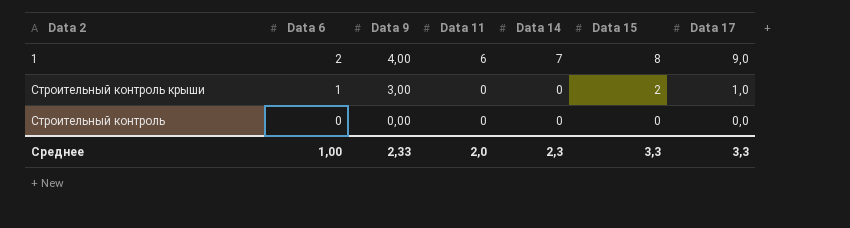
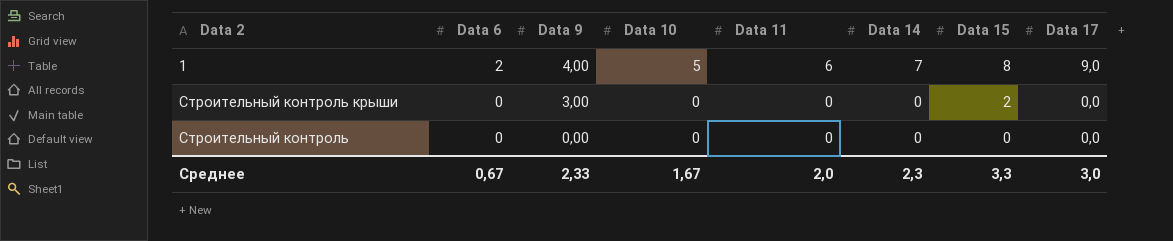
column Data 10 | position: none -> 4
Строительный контроль крыши | Data 6: 1 -> 0
Строительный контроль крыши | Data 17: 1,0 -> 0,0
Среднее | Data 6: 1,00 -> 0,67
Среднее | Data 17: 3,3 -> 3,0

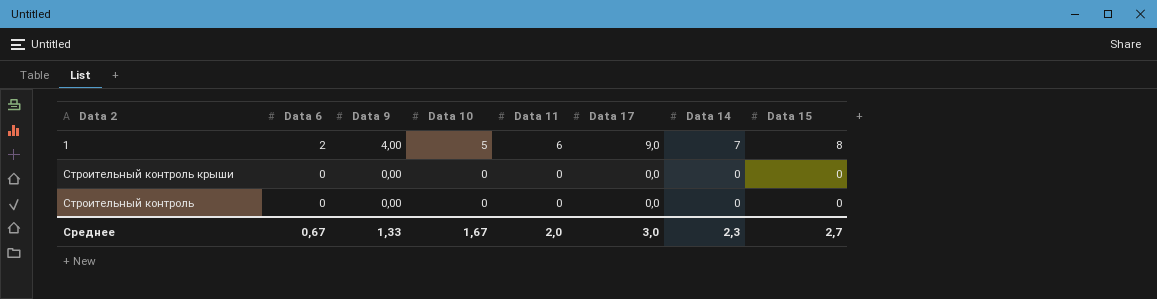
column Data 17 | position: 8 -> 6
Строительный контроль крыши | Data 9: 3,00 -> 0,00
Строительный контроль крыши | Data 15: 2 -> 0
Среднее | Data 9: 2,33 -> 1,33
Среднее | Data 15: 3,3 -> 2,7

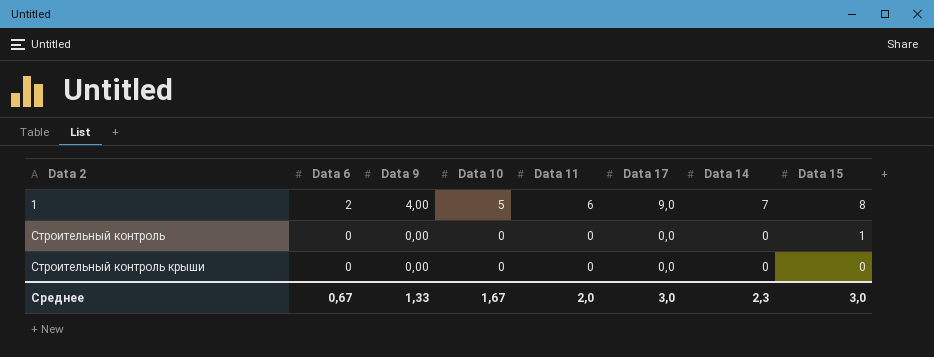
row order: Data 6 descending -> Data 2 ascending
Строительный контроль | Data 15: 0 -> 1
Среднее | Data 15: 2,7 -> 3,0

